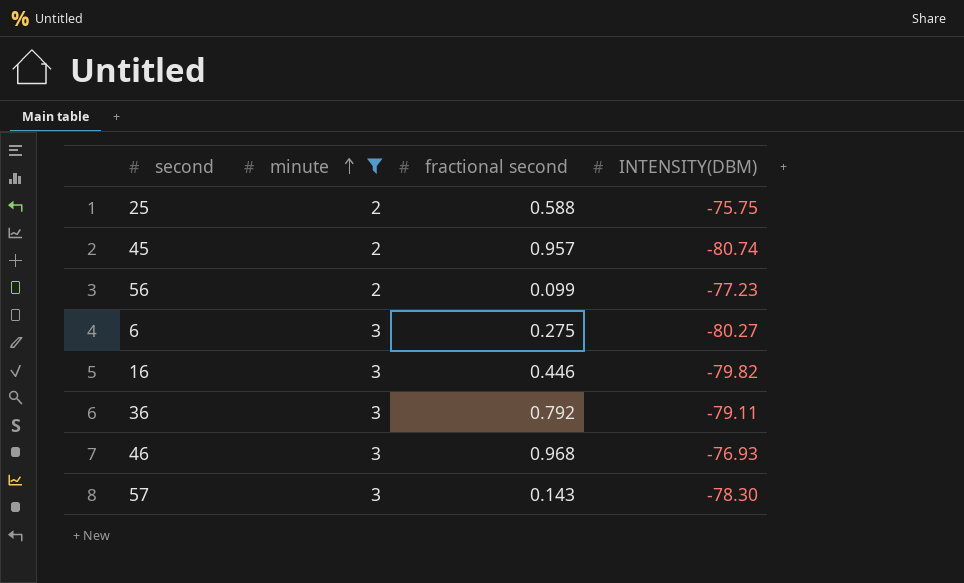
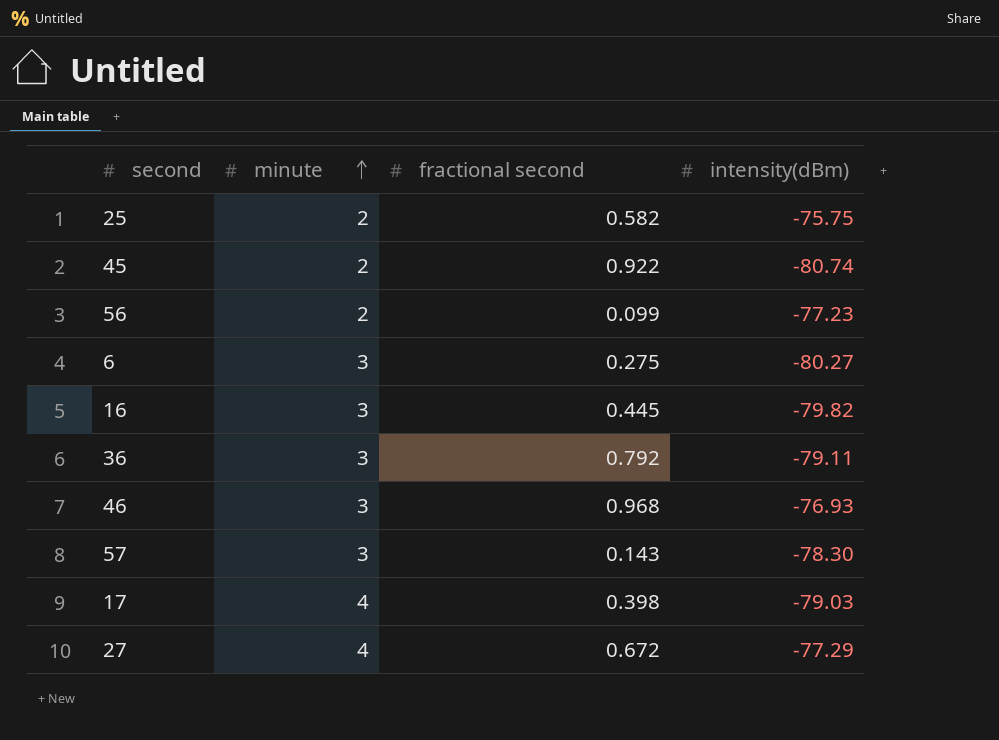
filter: minute != 4 -> none
column name: INTENSITY(DBM) -> intensity(dBm)
25 | fractional second: 0.588 -> 0.582
45 | fractional second: 0.957 -> 0.922
16 | fractional second: 0.446 -> 0.445

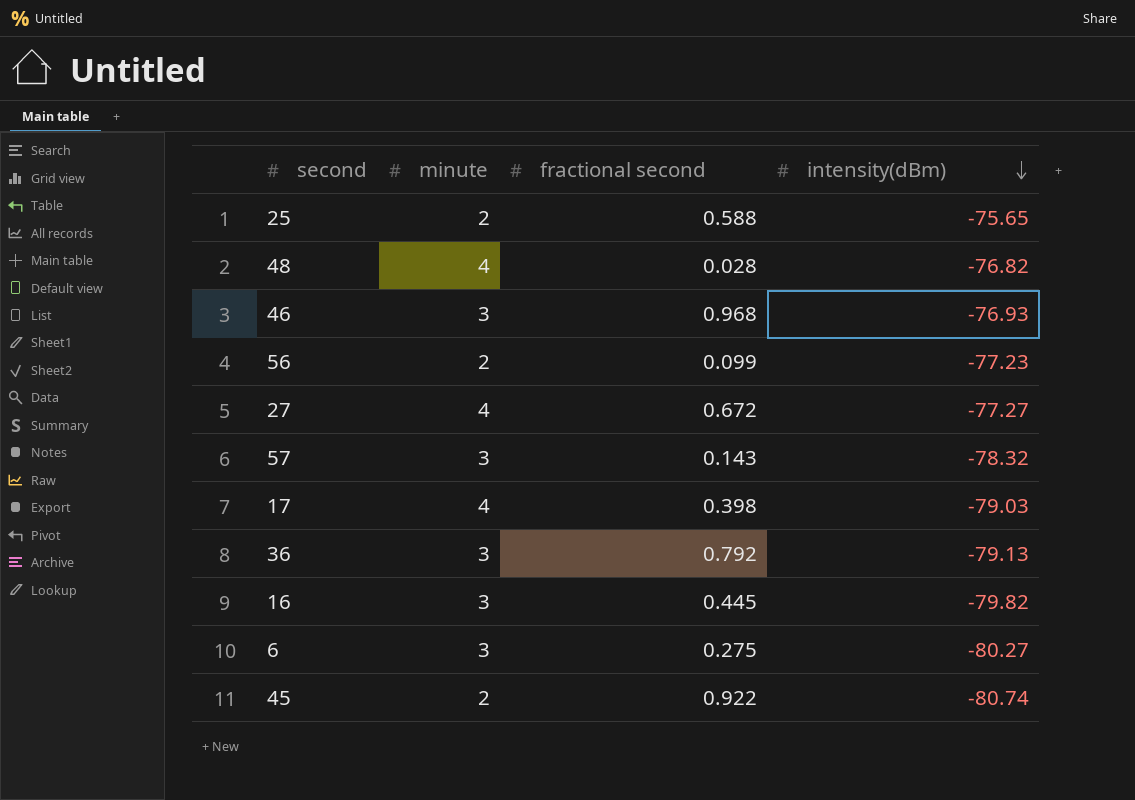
row order: minute ascending -> intensity(dBm) descending
25 | fractional second: 0.582 -> 0.588
25 | intensity(dBm): -75.75 -> -75.65
row 48: none -> 4 | 0.028 | -76.82
27 | intensity(dBm): -77.29 -> -77.27
57 | intensity(dBm): -78.30 -> -78.32
36 | intensity(dBm): -79.11 -> -79.13

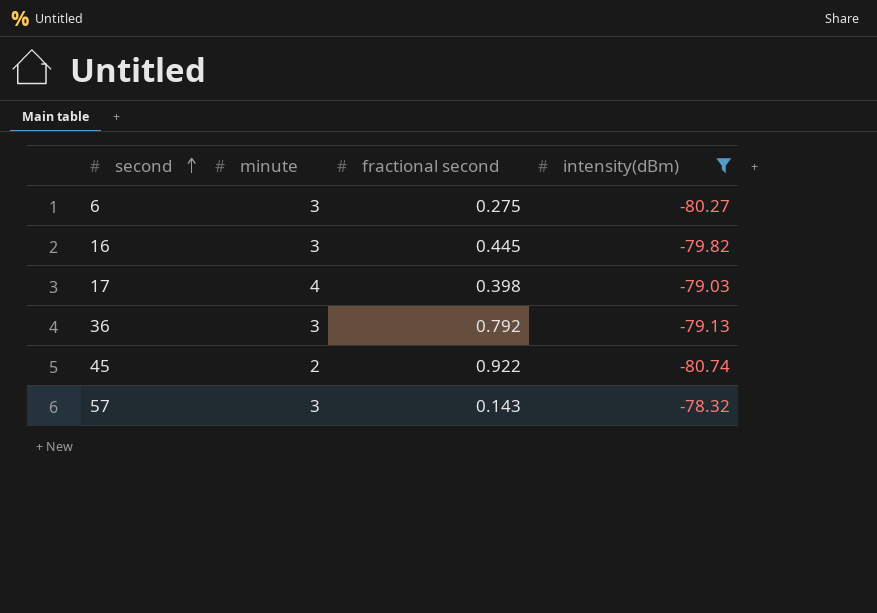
filter: none -> intensity(dBm) <= -78.32
row order: intensity(dBm) descending -> second ascending

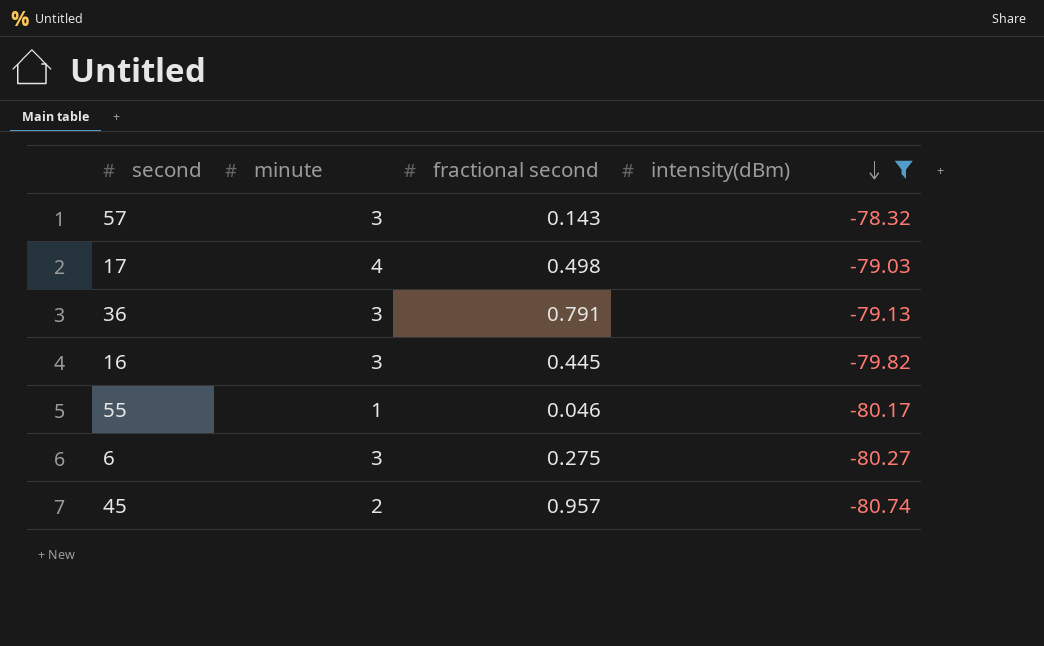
row order: second ascending -> intensity(dBm) descending
17 | fractional second: 0.398 -> 0.498
36 | fractional second: 0.792 -> 0.791
row 55: none -> 1 | 0.046 | -80.17
45 | fractional second: 0.922 -> 0.957

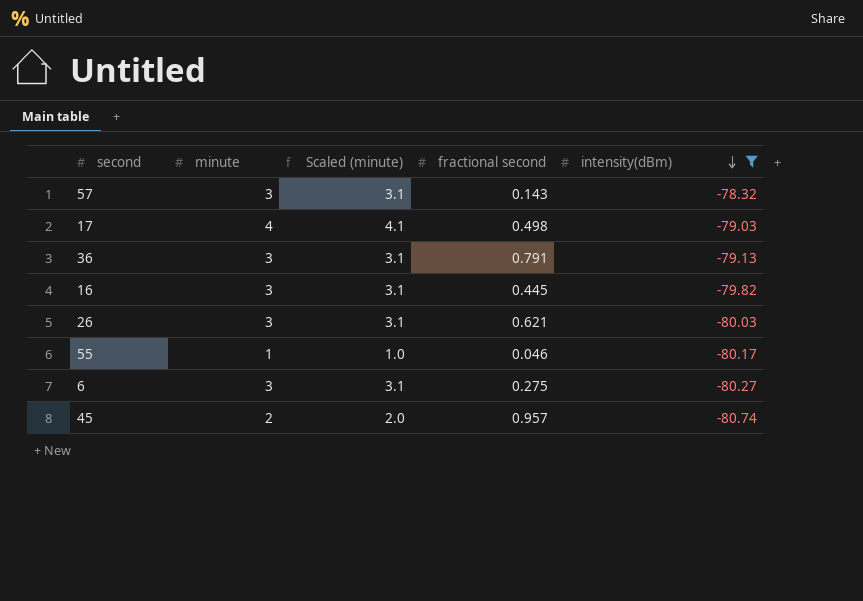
column Scaled (minute) | formula: none -> [minute] * 1.02
row 26: none -> 3 | 3.1 | 0.621 | -80.03

